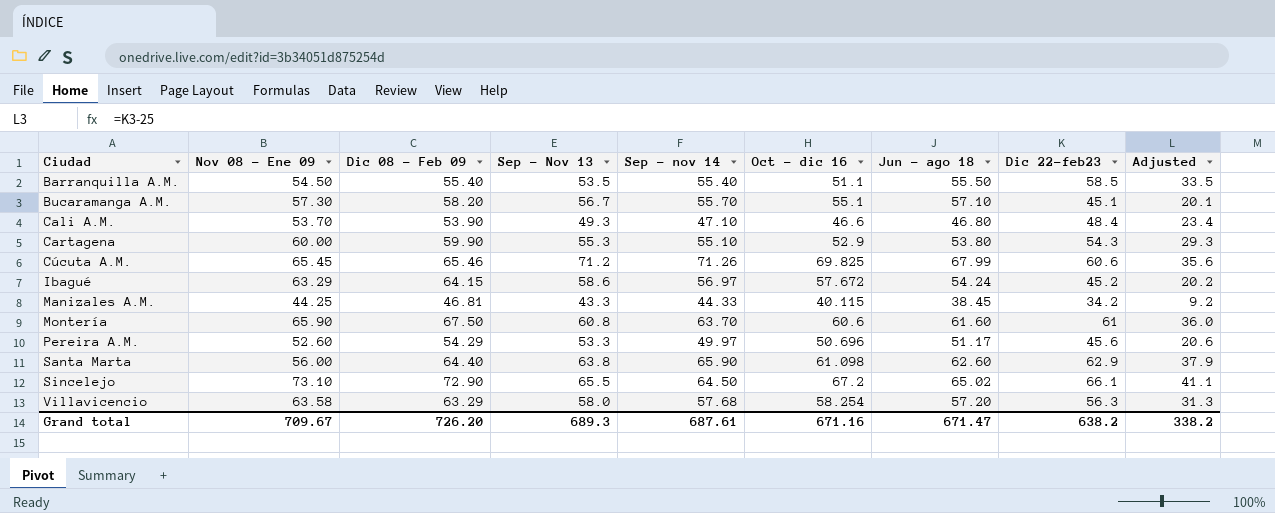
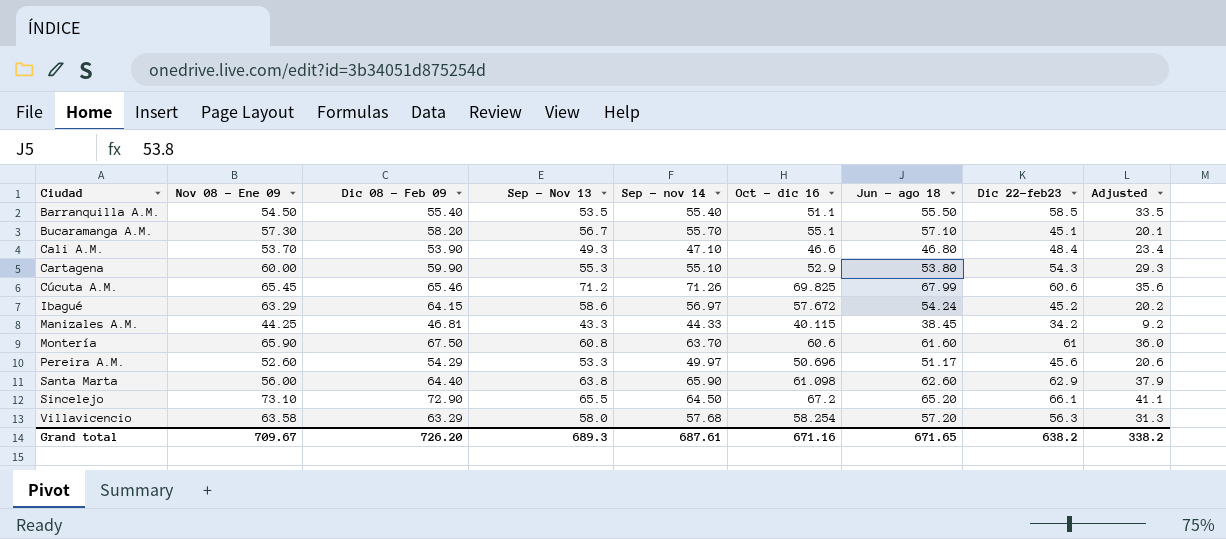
Sincelejo | Jun - ago 18: 65.02 -> 65.20
Grand total | Jun - ago 18: 671.47 -> 671.65

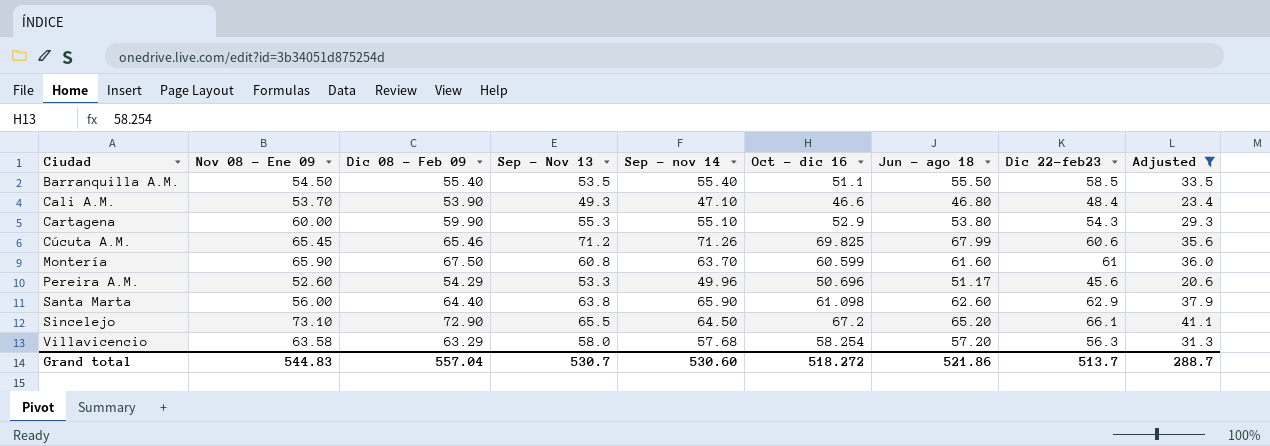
filter: none -> Adjusted >= 20.6
Montería | Oct - dic 16: 60.6 -> 60.599
Pereira A.M. | Sep - nov 14: 49.97 -> 49.96
Grand total | Nov 08 - Ene 09: 709.67 -> 544.83
Grand total | Dic 08 - Feb 09: 726.20 -> 557.04
Grand total | Sep - Nov 13: 689.3 -> 530.7
Grand total | Sep - nov 14: 687.61 -> 530.60
Grand total | Oct - dic 16: 671.16 -> 518.272
Grand total | Jun - ago 18: 671.65 -> 521.86
Grand total | Dic 22-feb23: 638.2 -> 513.7
Grand total | Adjusted: 338.2 -> 288.7

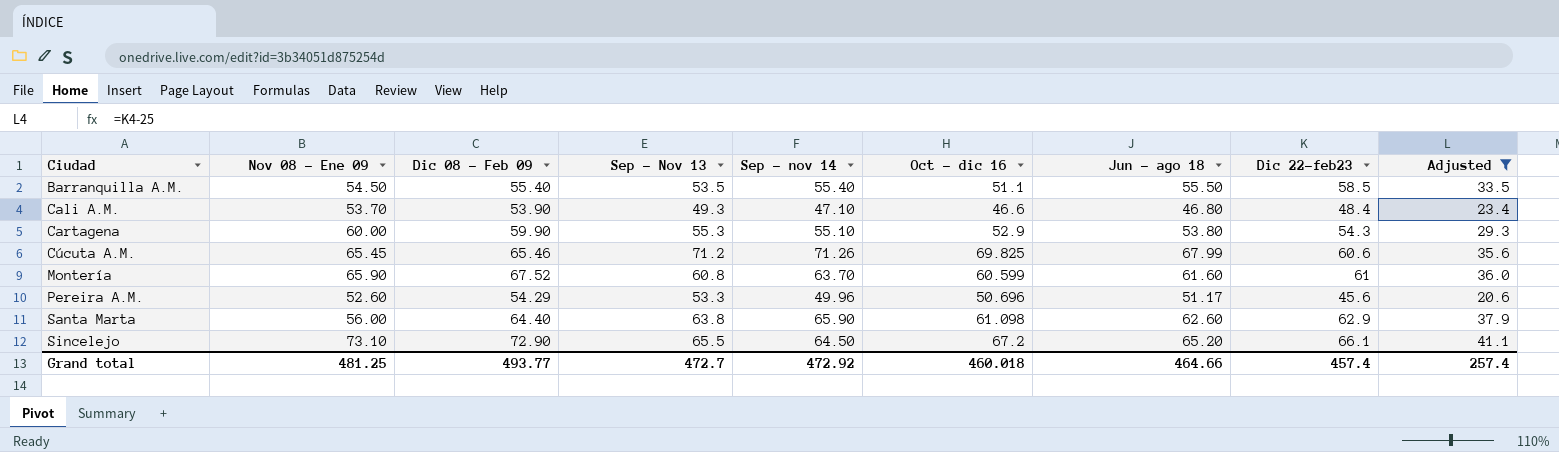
row Villavicencio: 63.58 | 63.29 | 58.0 | 57.68 | 58.254 | 57.20 | 56.3 | 31.3 -> none
Montería | Dic 08 - Feb 09: 67.50 -> 67.52
Grand total | Nov 08 - Ene 09: 544.83 -> 481.25
Grand total | Dic 08 - Feb 09: 557.04 -> 493.77
Grand total | Sep - Nov 13: 530.7 -> 472.7
Grand total | Sep - nov 14: 530.60 -> 472.92
Grand total | Oct - dic 16: 518.272 -> 460.018
Grand total | Jun - ago 18: 521.86 -> 464.66
Grand total | Dic 22-feb23: 513.7 -> 457.4
Grand total | Adjusted: 288.7 -> 257.4

